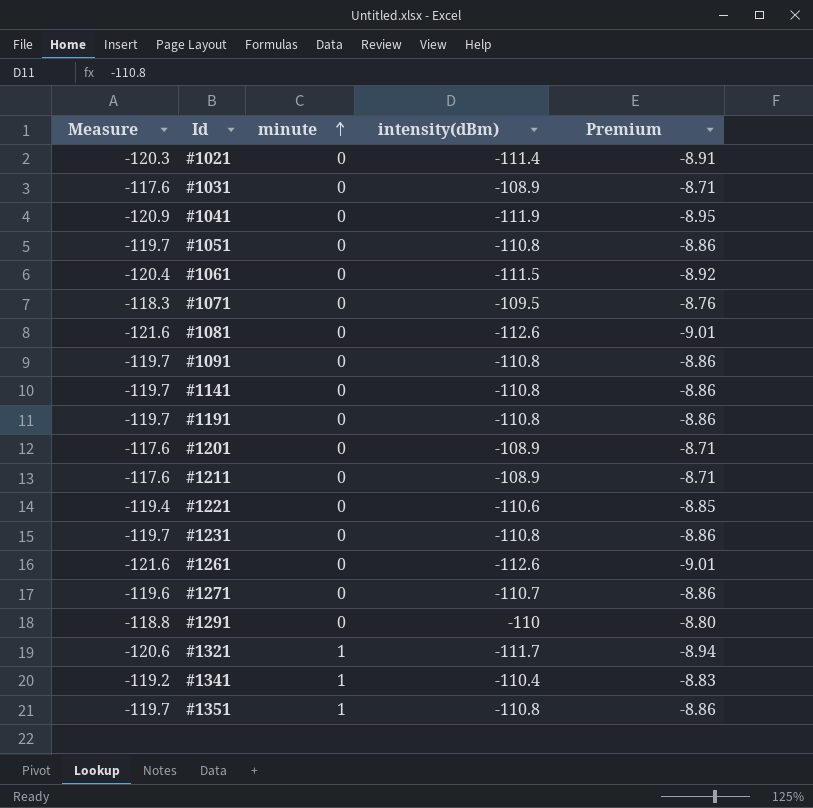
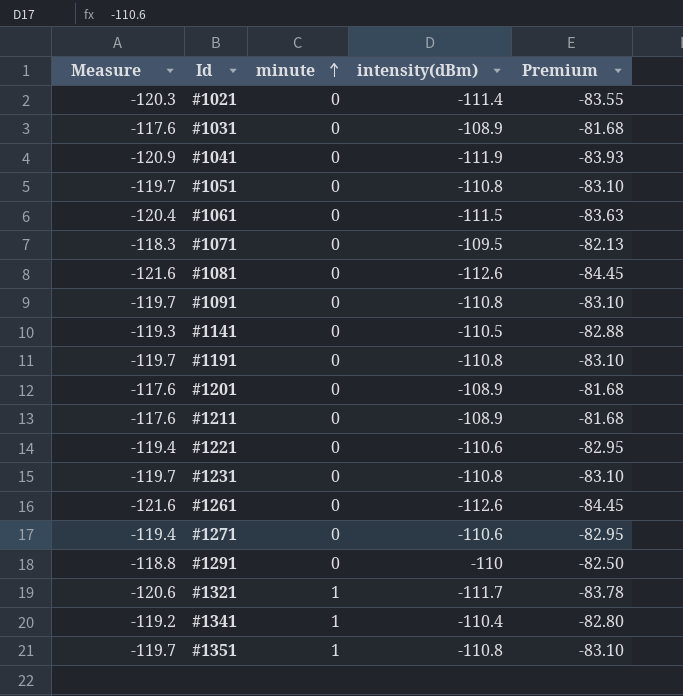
column Premium | formula: [intensity(dBm)] * 0.08 -> [intensity(dBm)] * 0.75
#1141 | Measure: -119.7 -> -119.3
#1141 | intensity(dBm): -110.8 -> -110.5
#1271 | Measure: -119.6 -> -119.4
#1271 | intensity(dBm): -110.7 -> -110.6

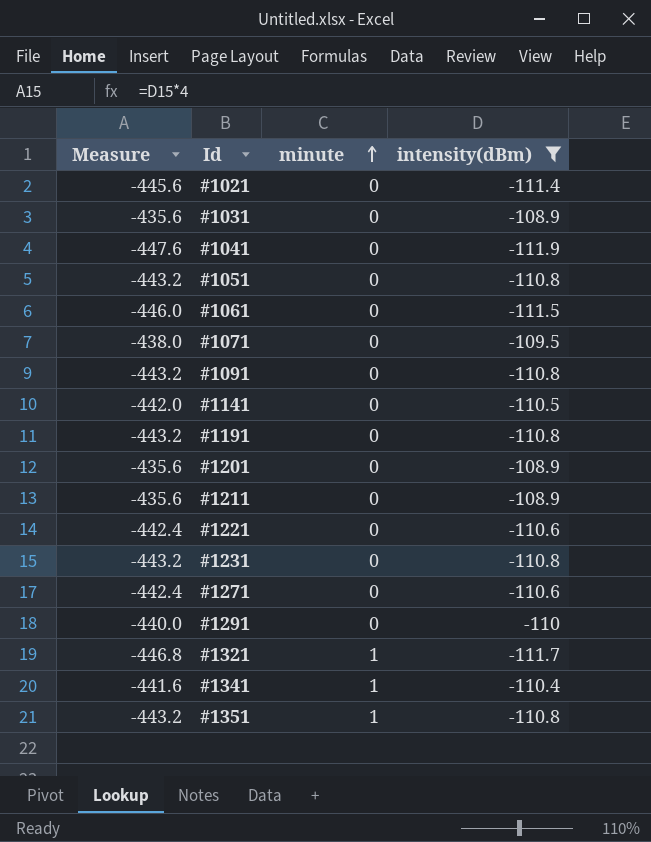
filter: none -> intensity(dBm) != -112.6
column Premium | formula: [intensity(dBm)] * 0.75 -> none
column Measure | formula: [intensity(dBm)] * 1.08 -> [intensity(dBm)] * 4

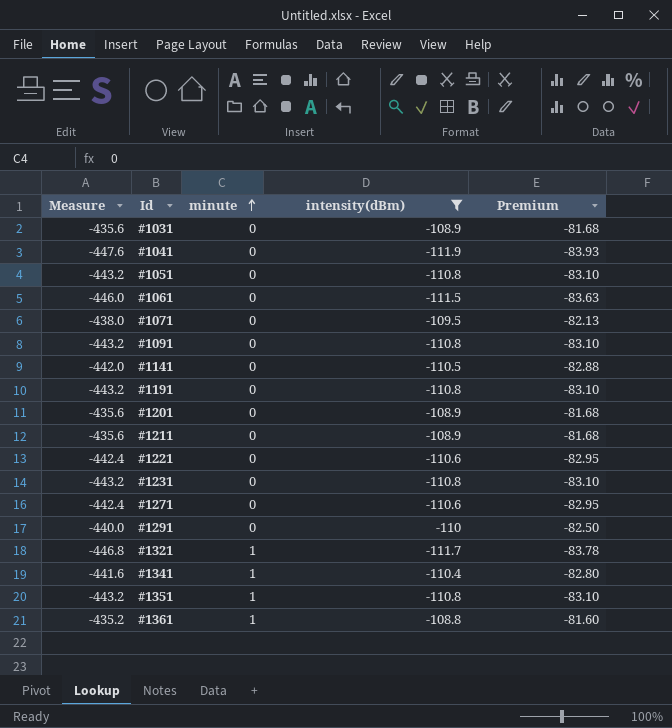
column Premium | formula: none -> [intensity(dBm)] * 0.75
row #1021: -445.6 | 0 | -111.4 -> none
row #1361: none -> -435.2 | 1 | -108.8 | -81.60

